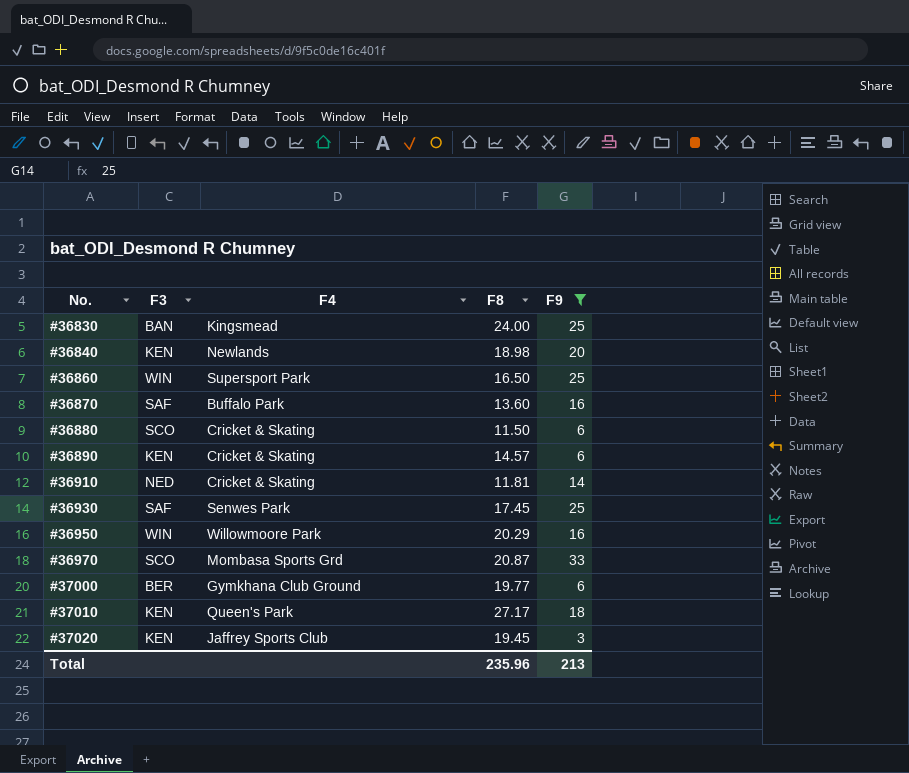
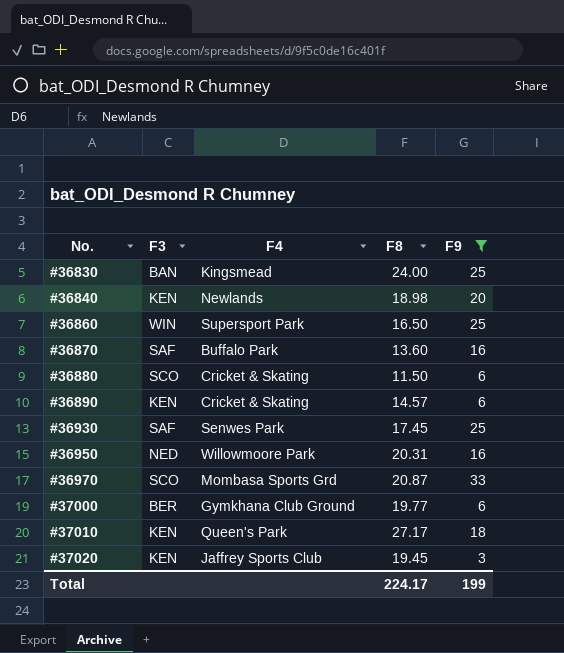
row #36910: NED | Cricket & Skating | 11.81 | 14 -> none
#36950 | F3: WIN -> NED
#36950 | F8: 20.29 -> 20.31
Total | F8: 235.96 -> 224.17
Total | F9: 213 -> 199

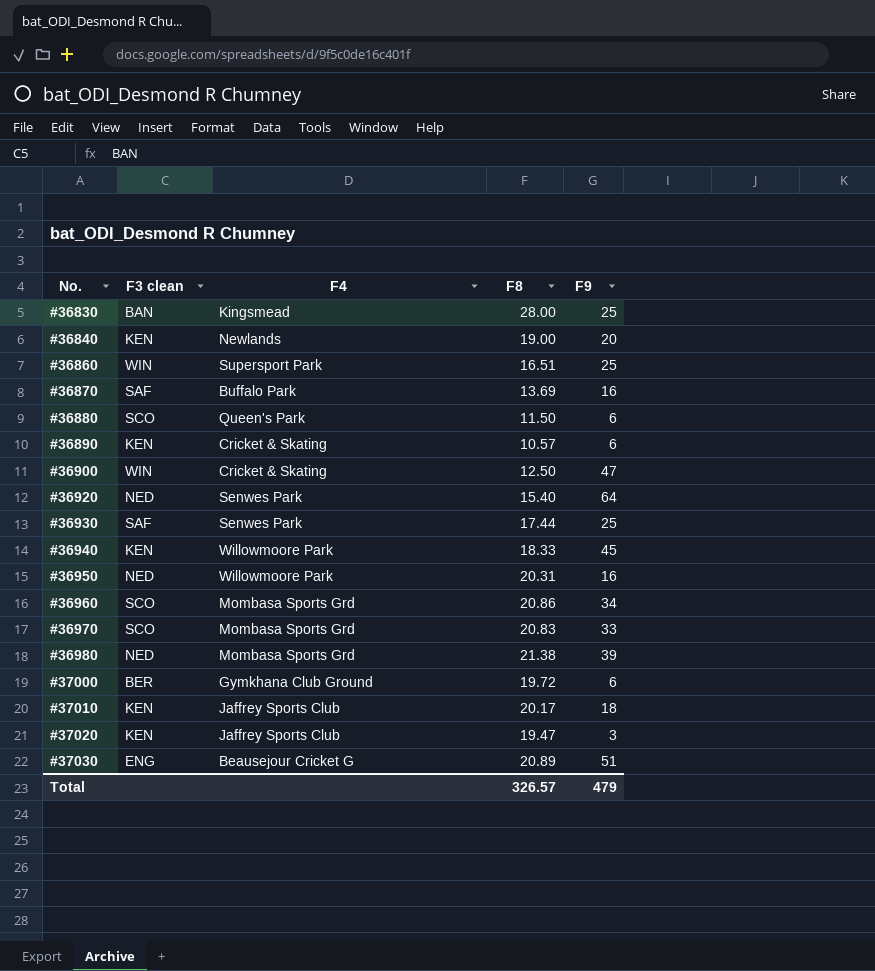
filter: F9 <= 33 -> none
column name: F3 -> F3 clean
#36830 | F8: 24.00 -> 28.00
#36840 | F8: 18.98 -> 19.00
#36860 | F8: 16.50 -> 16.51
#36870 | F8: 13.60 -> 13.69
#36880 | F4: Cricket & Skating -> Queen's Park
#36890 | F8: 14.57 -> 10.57
#36930 | F8: 17.45 -> 17.44
#36970 | F8: 20.87 -> 20.83
#37000 | F8: 19.77 -> 19.72
#37010 | F4: Queen's Park -> Jaffrey Sports Club
#37010 | F8: 27.17 -> 20.17
#37020 | F8: 19.45 -> 19.47
Total | F8: 224.17 -> 326.57
Total | F9: 199 -> 479

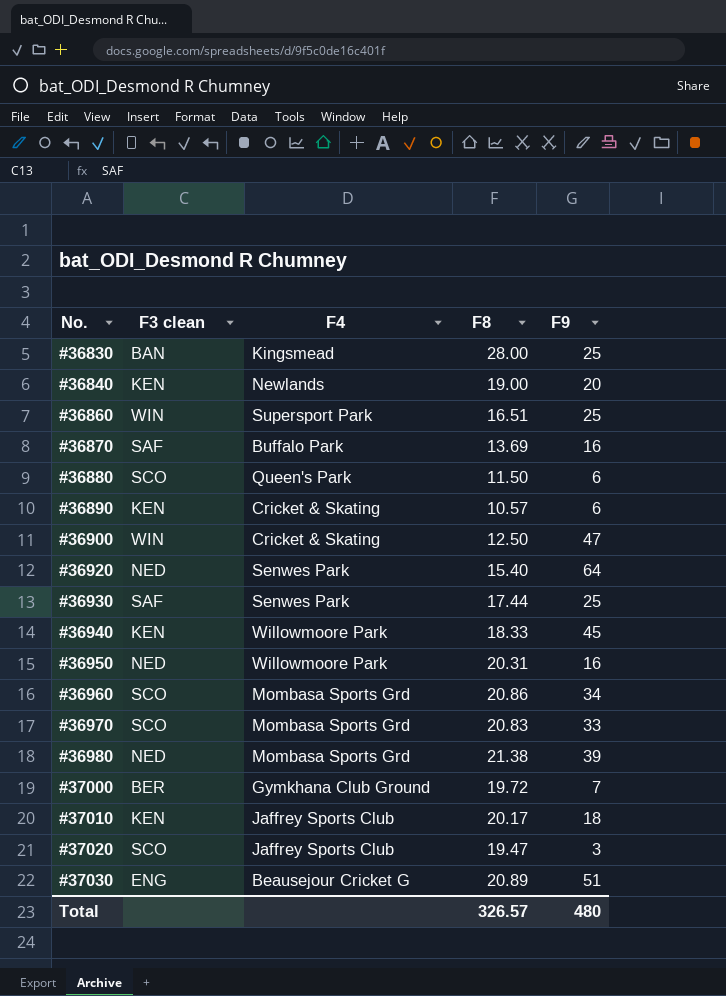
#37000 | F9: 6 -> 7
#37020 | F3 clean: KEN -> SCO
Total | F9: 479 -> 480

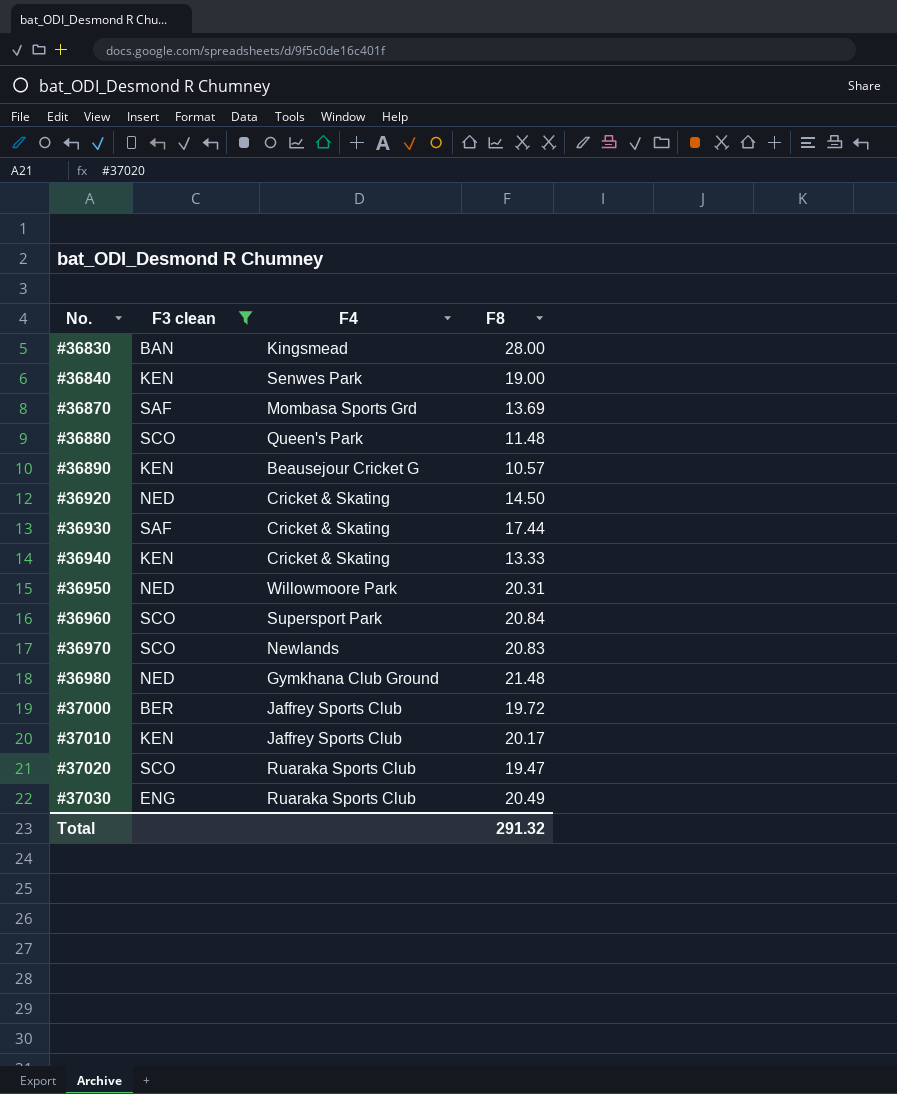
filter: none -> F3 clean != WIN
column F9 | position: 5 -> none
#36840 | F4: Newlands -> Senwes Park
#36870 | F4: Buffalo Park -> Mombasa Sports Grd
#36880 | F8: 11.50 -> 11.48
#36890 | F4: Cricket & Skating -> Beausejour Cricket G
#36920 | F4: Senwes Park -> Cricket & Skating
#36920 | F8: 15.40 -> 14.50
#36930 | F4: Senwes Park -> Cricket & Skating
#36940 | F4: Willowmoore Park -> Cricket & Skating
#36940 | F8: 18.33 -> 13.33
#36960 | F4: Mombasa Sports Grd -> Supersport Park
#36960 | F8: 20.86 -> 20.84
#36970 | F4: Mombasa Sports Grd -> Newlands
#36980 | F4: Mombasa Sports Grd -> Gymkhana Club Ground
#36980 | F8: 21.38 -> 21.48
#37000 | F4: Gymkhana Club Ground -> Jaffrey Sports Club
#37020 | F4: Jaffrey Sports Club -> Ruaraka Sports Club
#37030 | F4: Beausejour Cricket G -> Ruaraka Sports Club
#37030 | F8: 20.89 -> 20.49
Total | F8: 326.57 -> 291.32

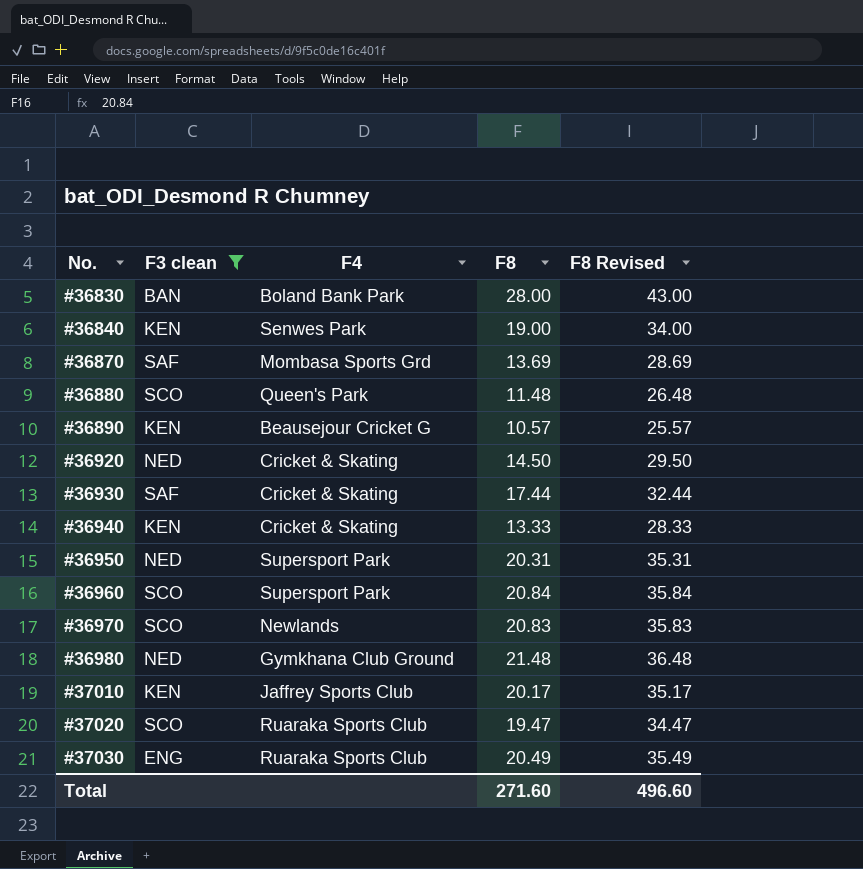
column F8 Revised | formula: none -> [F8] + 15
row #37000: BER | Jaffrey Sports Club | 19.72 -> none
#36830 | F4: Kingsmead -> Boland Bank Park
#36950 | F4: Willowmoore Park -> Supersport Park
Total | F8: 291.32 -> 271.60

